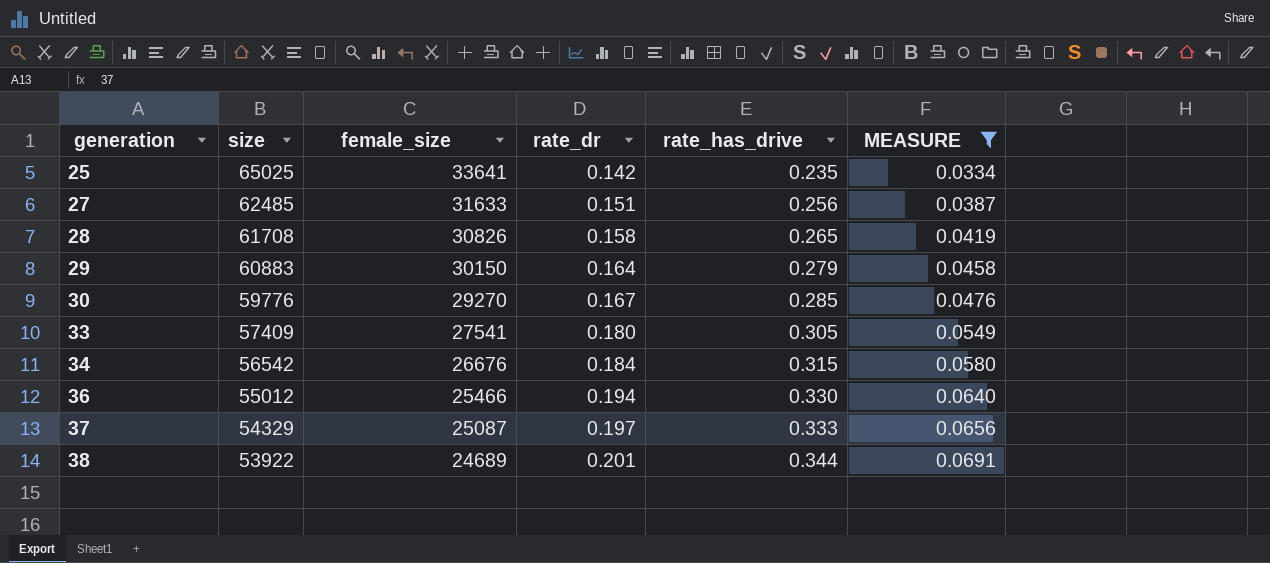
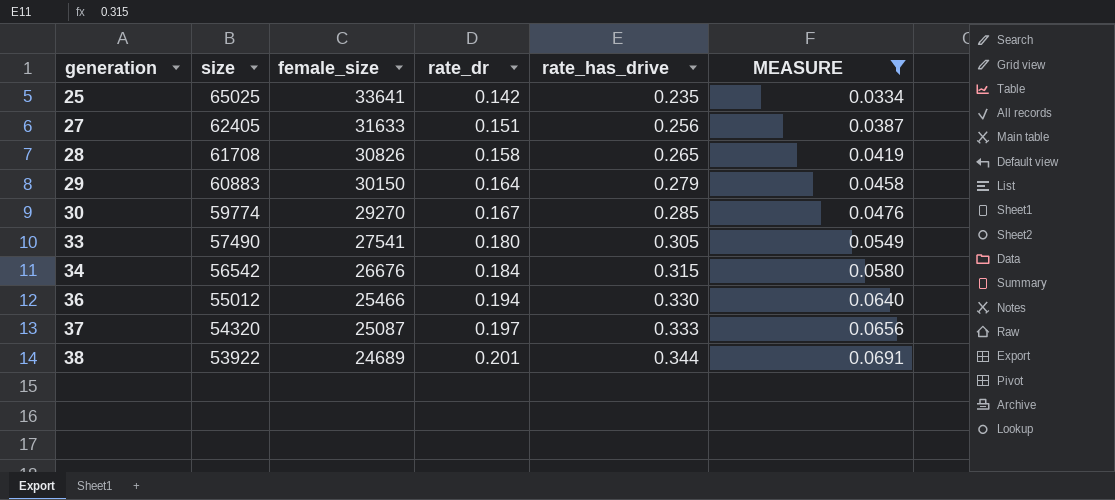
27 | size: 62485 -> 62405
30 | size: 59776 -> 59774
33 | size: 57409 -> 57490
37 | size: 54329 -> 54320

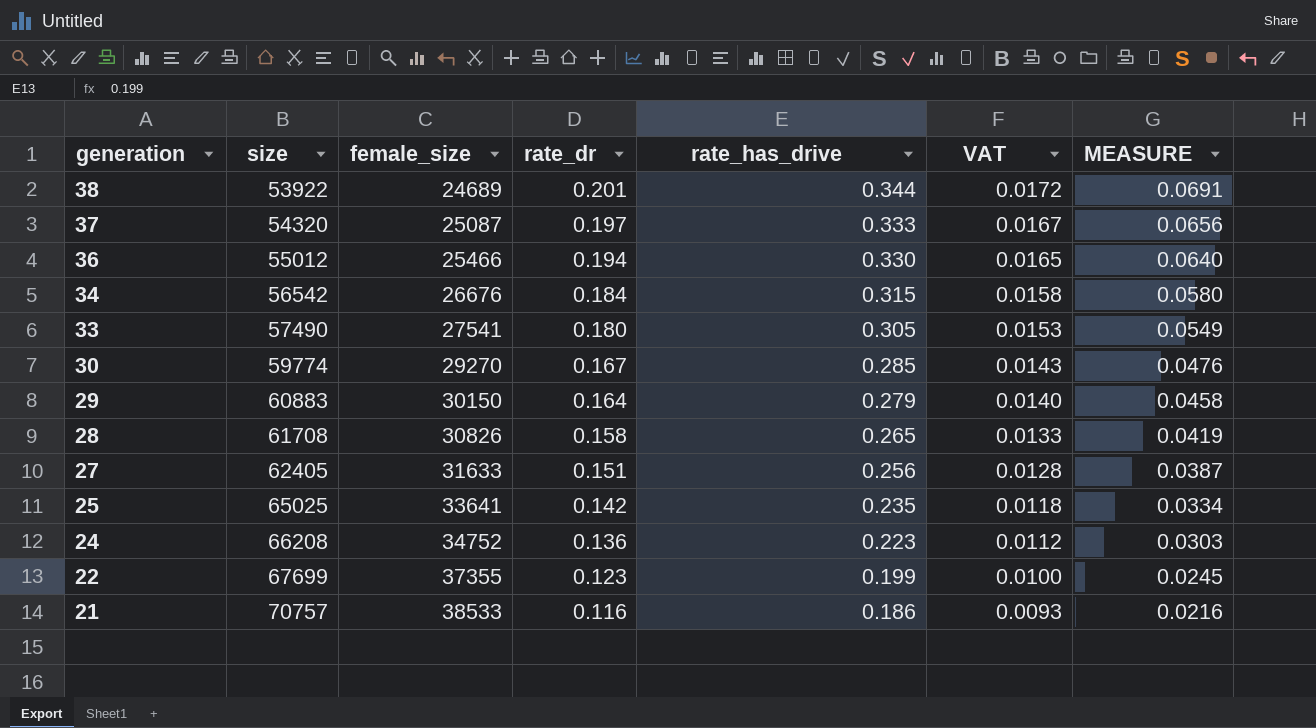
filter: MEASURE >= 0.0334 -> none
row order: generation ascending -> generation descending
column VAT | formula: none -> [rate_has_drive] * 0.05

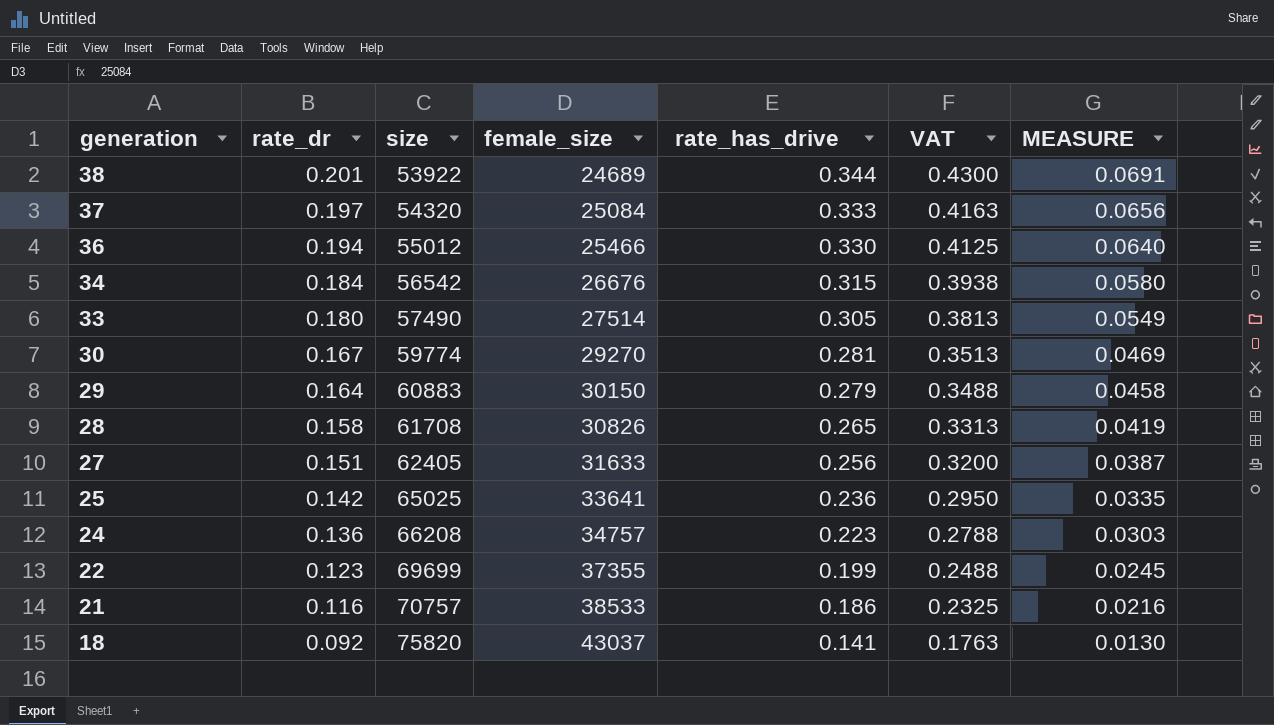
column rate_dr | position: 4 -> 2
column VAT | formula: [rate_has_drive] * 0.05 -> [rate_has_drive] * 1.25
37 | female_size: 25087 -> 25084
33 | female_size: 27541 -> 27514
30 | rate_has_drive: 0.285 -> 0.281
30 | MEASURE: 0.0476 -> 0.0469
25 | rate_has_drive: 0.235 -> 0.236
25 | MEASURE: 0.0334 -> 0.0335
24 | female_size: 34752 -> 34757
22 | size: 67699 -> 69699
row 18: none -> 0.092 | 75820 | 43037 | 0.141 | 0.1763 | 0.0130

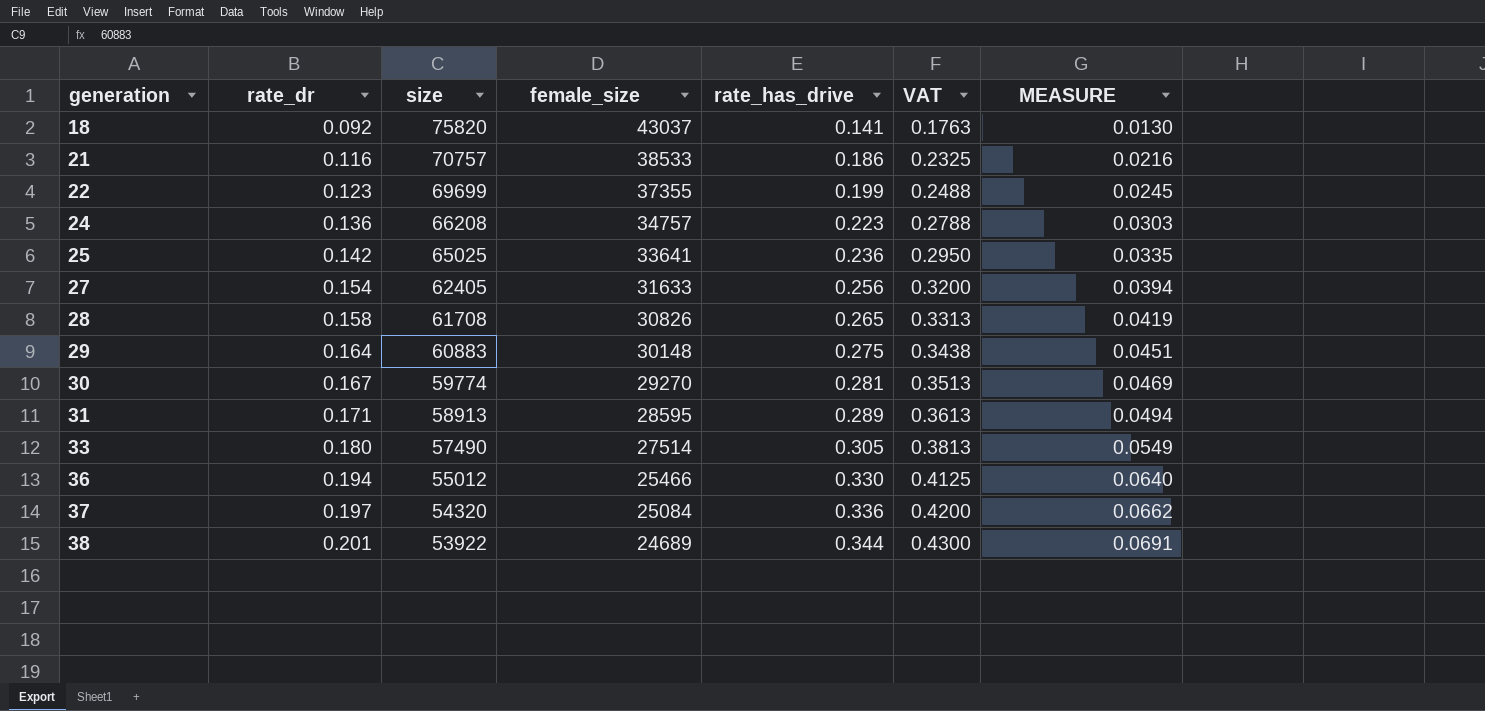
row order: generation descending -> generation ascending
row 34: 0.184 | 56542 | 26676 | 0.315 | 0.3938 | 0.0580 -> none
27 | rate_dr: 0.151 -> 0.154
27 | MEASURE: 0.0387 -> 0.0394
29 | female_size: 30150 -> 30148
29 | rate_has_drive: 0.279 -> 0.275
29 | VAT: 0.3488 -> 0.3438
29 | MEASURE: 0.0458 -> 0.0451
row 31: none -> 0.171 | 58913 | 28595 | 0.289 | 0.3613 | 0.0494
37 | rate_has_drive: 0.333 -> 0.336
37 | VAT: 0.4163 -> 0.4200
37 | MEASURE: 0.0656 -> 0.0662

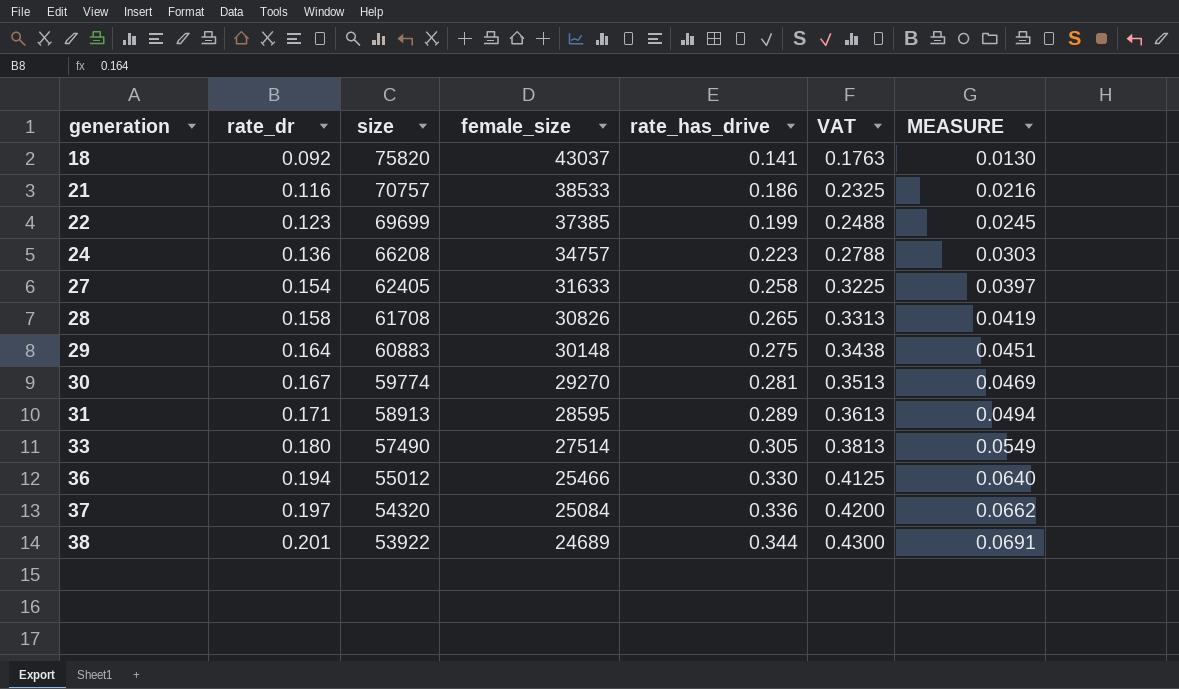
row 25: 0.142 | 65025 | 33641 | 0.236 | 0.2950 | 0.0335 -> none
22 | female_size: 37355 -> 37385
27 | rate_has_drive: 0.256 -> 0.258
27 | VAT: 0.3200 -> 0.3225
27 | MEASURE: 0.0394 -> 0.0397

